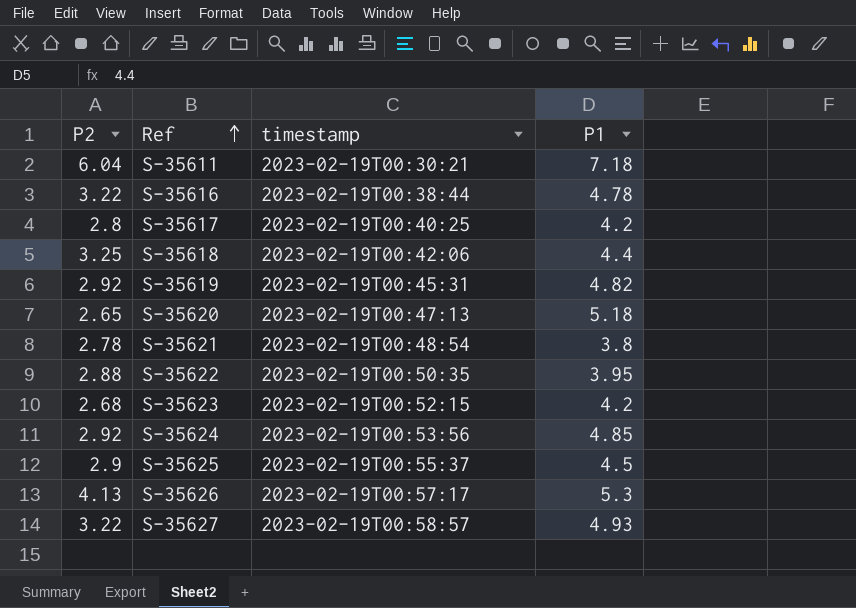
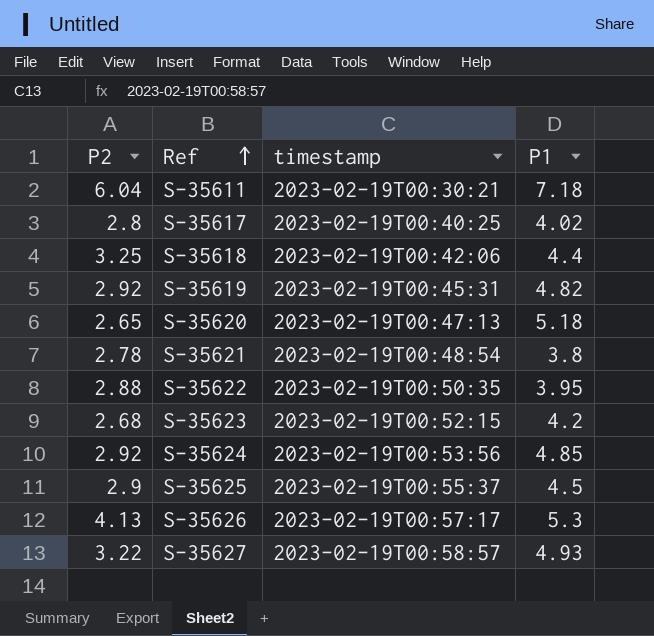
row S-35616: 3.22 | 2023-02-19T00:38:44 | 4.78 -> none
S-35617 | P1: 4.2 -> 4.02

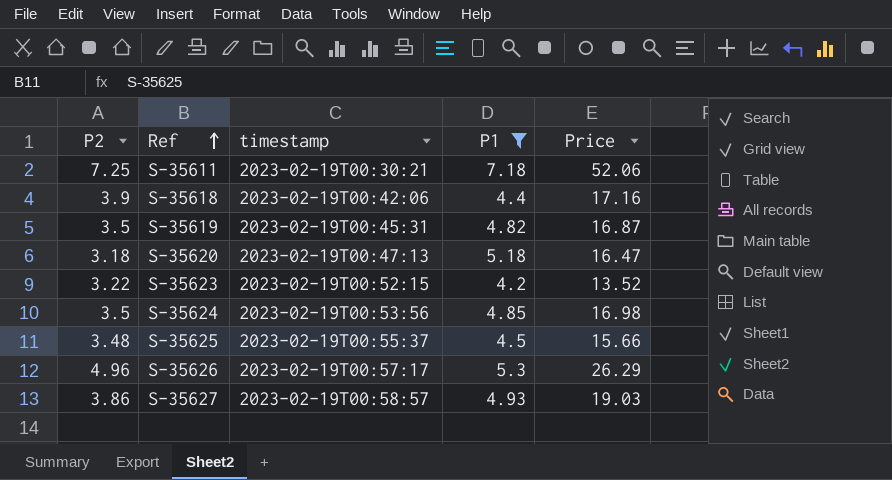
filter: none -> P1 >= 4.2
column Price | formula: none -> [P2] * [P1]
S-35611 | P2: 6.04 -> 7.25
S-35618 | P2: 3.25 -> 3.9
S-35619 | P2: 2.92 -> 3.5
S-35620 | P2: 2.65 -> 3.18
S-35623 | P2: 2.68 -> 3.22
S-35624 | P2: 2.92 -> 3.5
S-35625 | P2: 2.9 -> 3.48
S-35626 | P2: 4.13 -> 4.96
S-35627 | P2: 3.22 -> 3.86

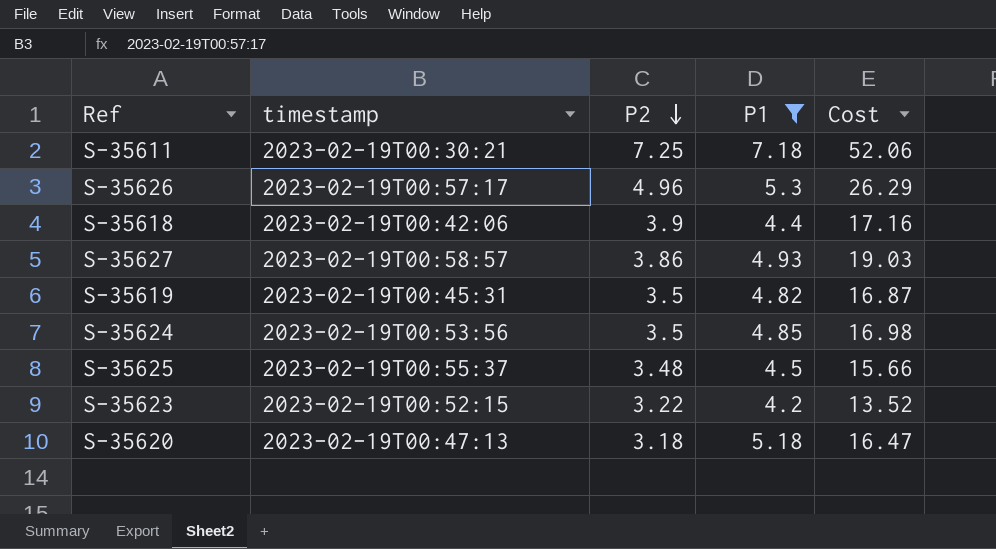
row order: Ref ascending -> P2 descending
column P2 | position: 1 -> 3
column name: Price -> Cost

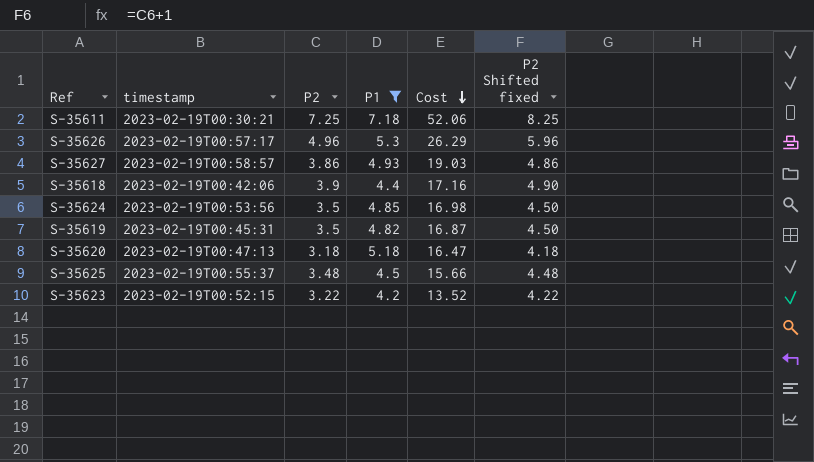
row order: P2 descending -> Cost descending
column P2 Shifted fixed | formula: none -> [P2] + 1

